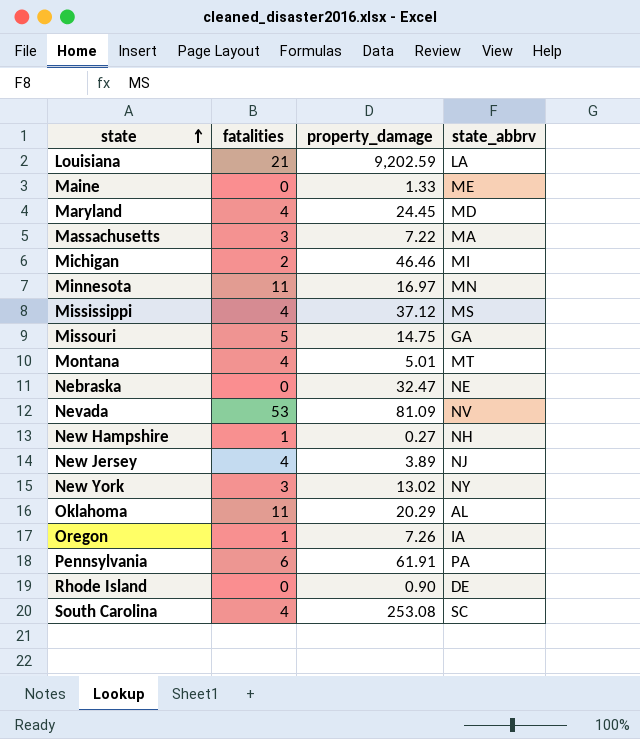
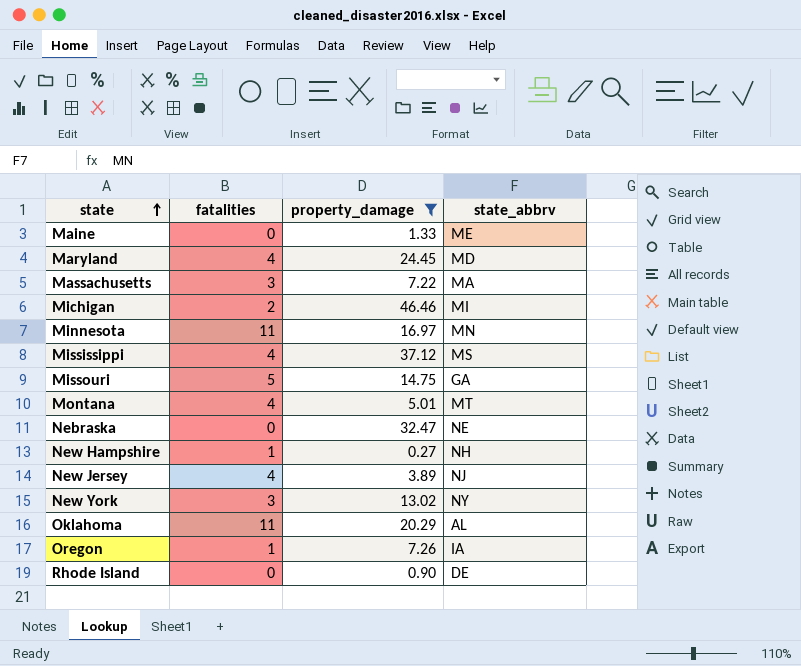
filter: none -> property_damage <= 46.46

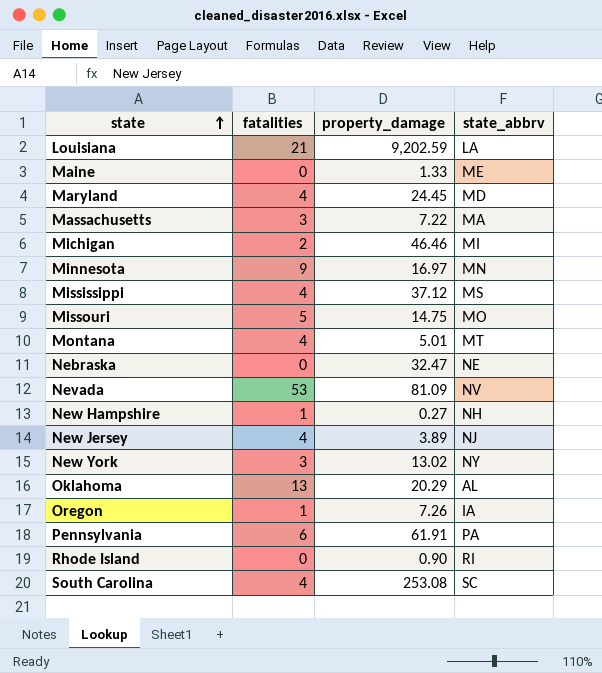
filter: property_damage <= 46.46 -> none
Minnesota | fatalities: 11 -> 9
Missouri | state_abbrv: GA -> MO
Oklahoma | fatalities: 11 -> 13
Rhode Island | state_abbrv: DE -> RI

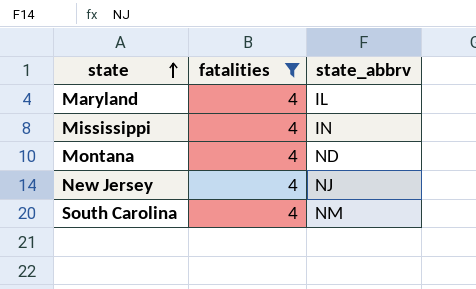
filter: none -> fatalities = 4
column property_damage | position: 3 -> none
Maryland | state_abbrv: MD -> IL
Mississippi | state_abbrv: MS -> IN
Montana | state_abbrv: MT -> ND
South Carolina | state_abbrv: SC -> NM

